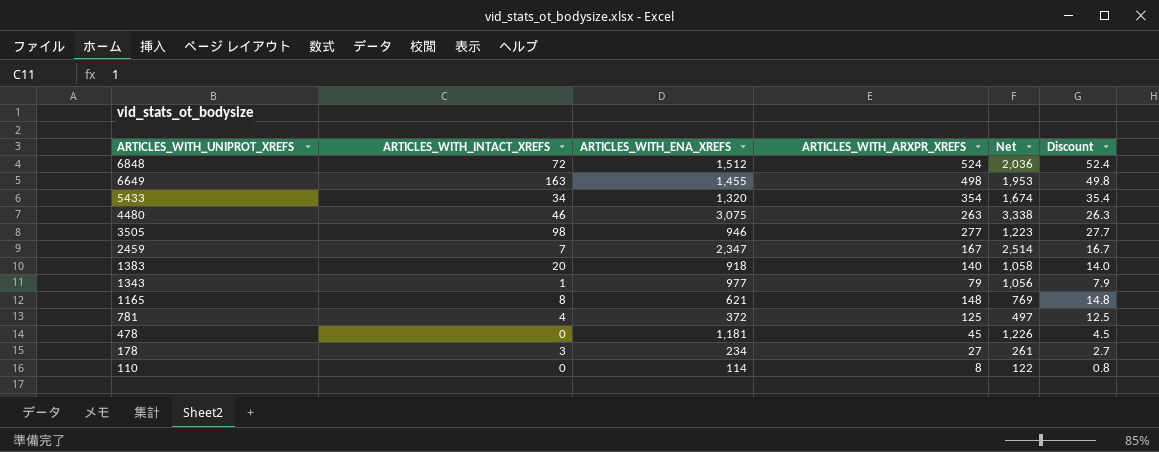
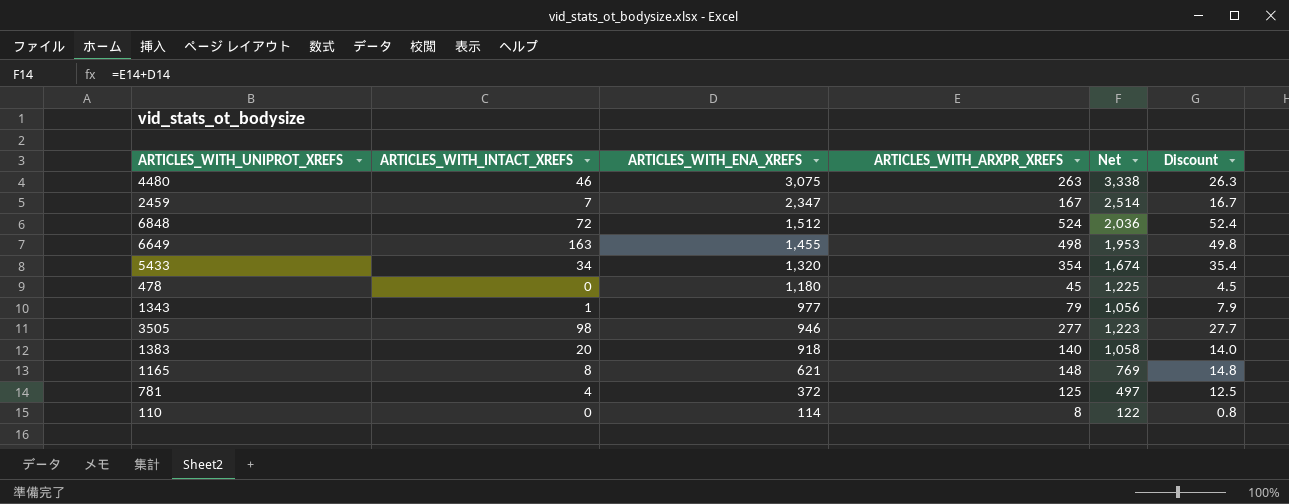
row order: ARTICLES_WITH_UNIPROT_XREFS descending -> ARTICLES_WITH_ENA_XREFS descending
row 178: 3 | 234 | 27 | 261 | 2.7 -> none
478 | ARTICLES_WITH_ENA_XREFS: 1,181 -> 1,180
478 | Net: 1,226 -> 1,225

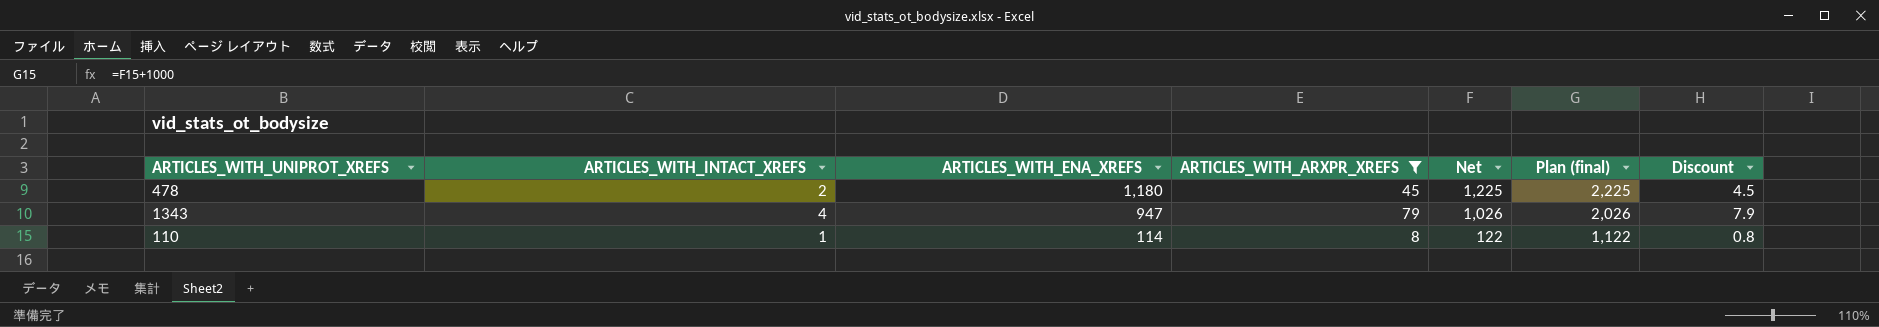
filter: none -> ARTICLES_WITH_ARXPR_XREFS <= 79
column Plan (final) | formula: none -> [Net] + 1000
478 | ARTICLES_WITH_INTACT_XREFS: 0 -> 2
1343 | ARTICLES_WITH_INTACT_XREFS: 1 -> 4
1343 | ARTICLES_WITH_ENA_XREFS: 977 -> 947
1343 | Net: 1,056 -> 1,026
110 | ARTICLES_WITH_INTACT_XREFS: 0 -> 1

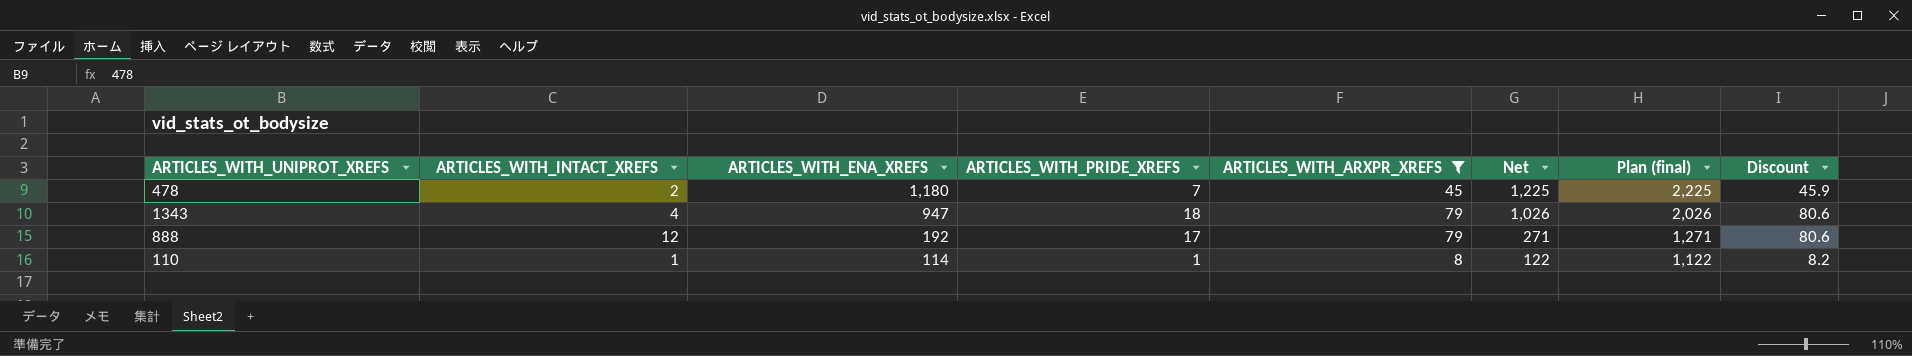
column ARTICLES_WITH_PRIDE_XREFS | position: none -> 4
column Discount | formula: [ARTICLES_WITH_ARXPR_XREFS] * 0.1 -> [ARTICLES_WITH_ARXPR_XREFS] * 1.02
row 888: none -> 12 | 192 | 17 | 79 | 271 | 1,271 | 80.6

